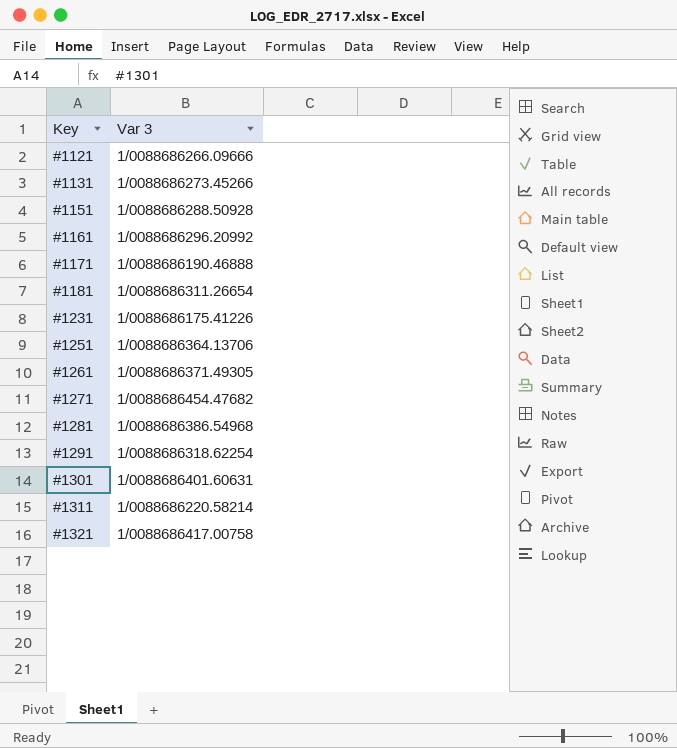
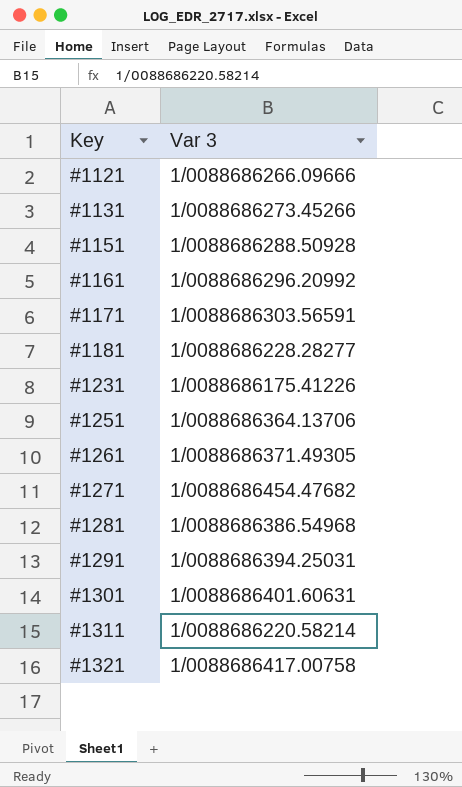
#1171 | Var 3: 1/0088686190.46888 -> 1/0088686303.56591
#1181 | Var 3: 1/0088686311.26654 -> 1/0088686228.28277
#1291 | Var 3: 1/0088686318.62254 -> 1/0088686394.25031

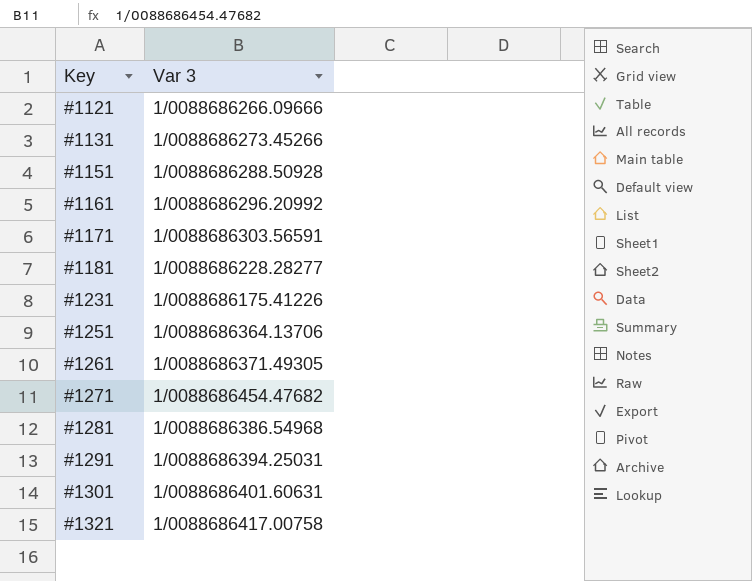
row #1311: 1/0088686220.58214 -> none

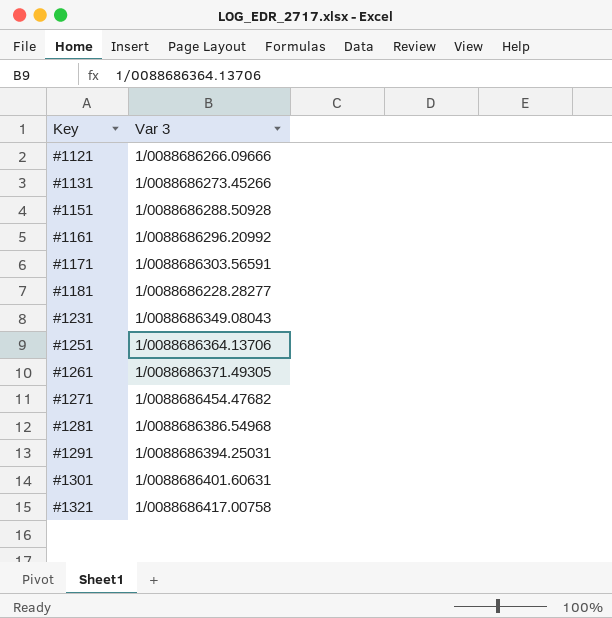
#1231 | Var 3: 1/0088686175.41226 -> 1/0088686349.08043

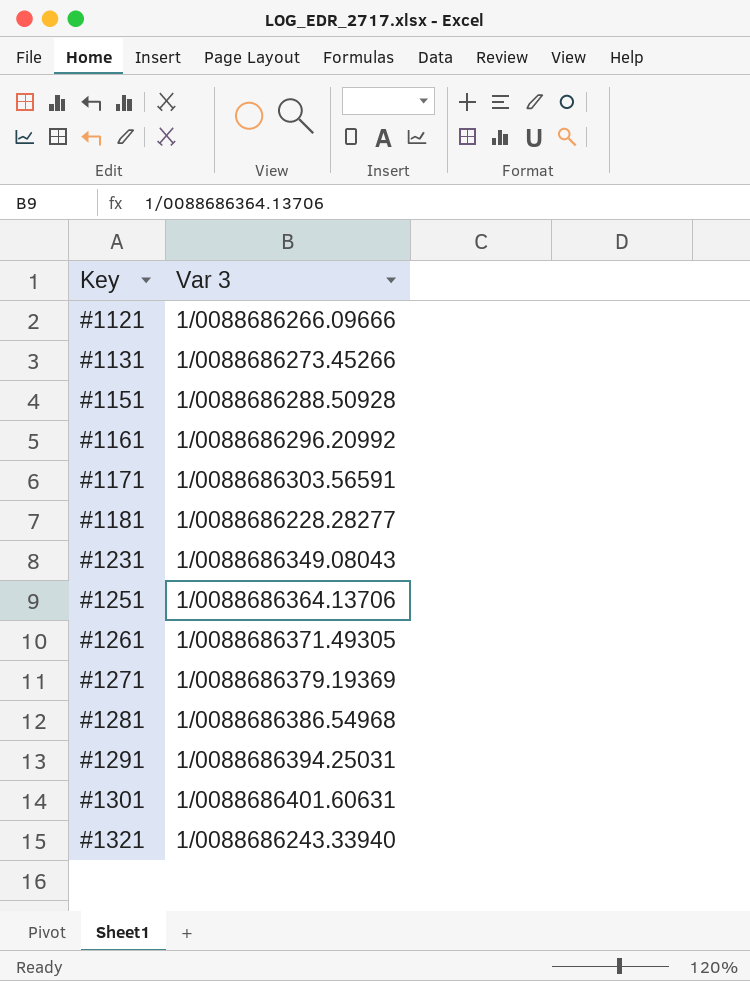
#1271 | Var 3: 1/0088686454.47682 -> 1/0088686379.19369
#1321 | Var 3: 1/0088686417.00758 -> 1/0088686243.33940

